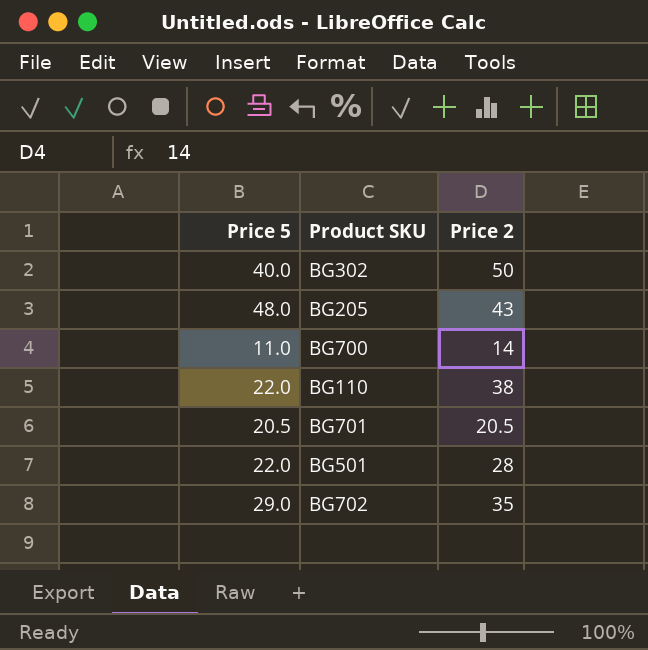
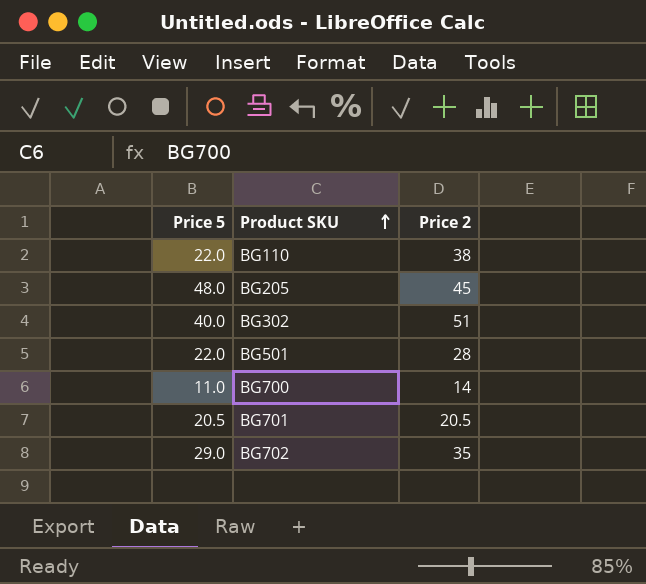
row order: none -> Product SKU ascending
BG205 | Price 2: 43 -> 45
BG302 | Price 2: 50 -> 51

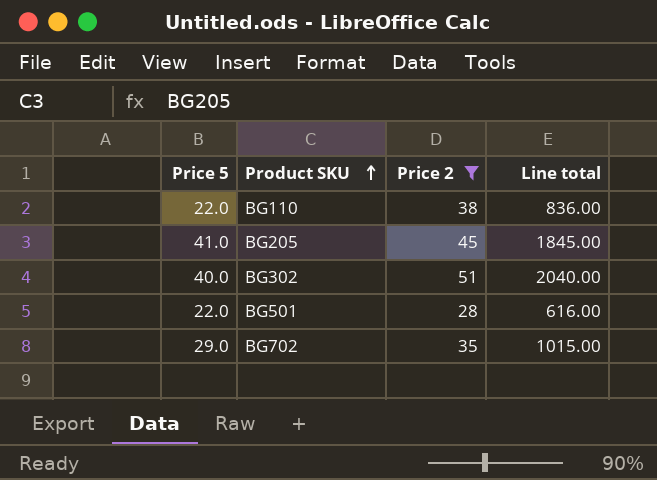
filter: none -> Price 2 >= 28
column Line total | formula: none -> [Price 5] * [Price 2]
BG205 | Price 5: 48.0 -> 41.0

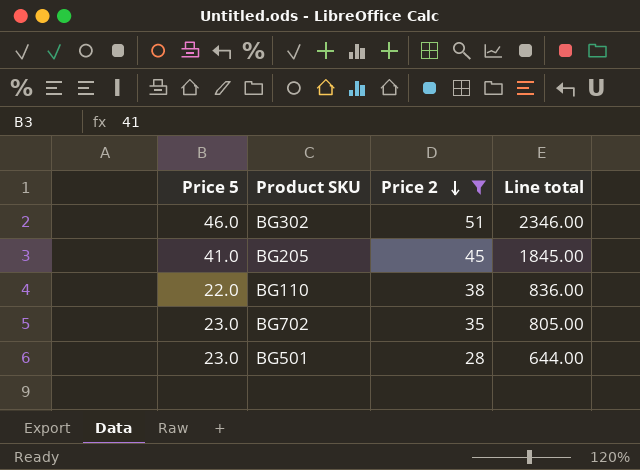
row order: Product SKU ascending -> Price 2 descending
BG302 | Price 5: 40.0 -> 46.0
BG302 | Line total: 2040.00 -> 2346.00
BG702 | Price 5: 29.0 -> 23.0
BG702 | Line total: 1015.00 -> 805.00
BG501 | Price 5: 22.0 -> 23.0
BG501 | Line total: 616.00 -> 644.00

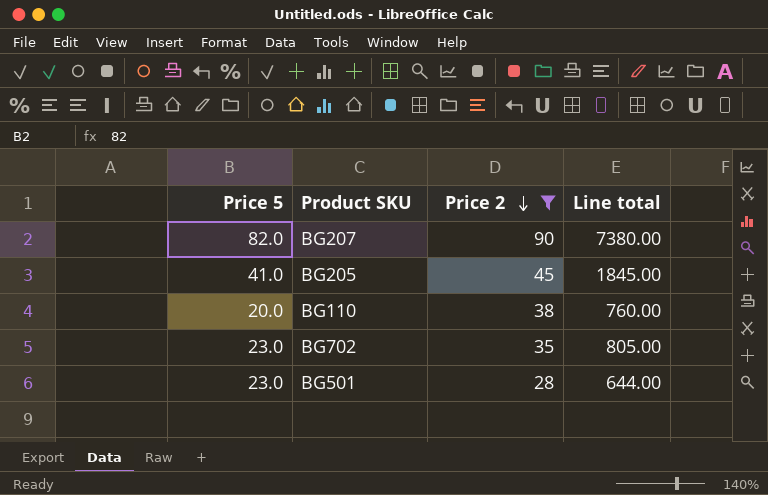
row BG302: 46.0 | 51 | 2346.00 -> none
row BG207: none -> 82.0 | 90 | 7380.00
BG110 | Price 5: 22.0 -> 20.0
BG110 | Line total: 836.00 -> 760.00

